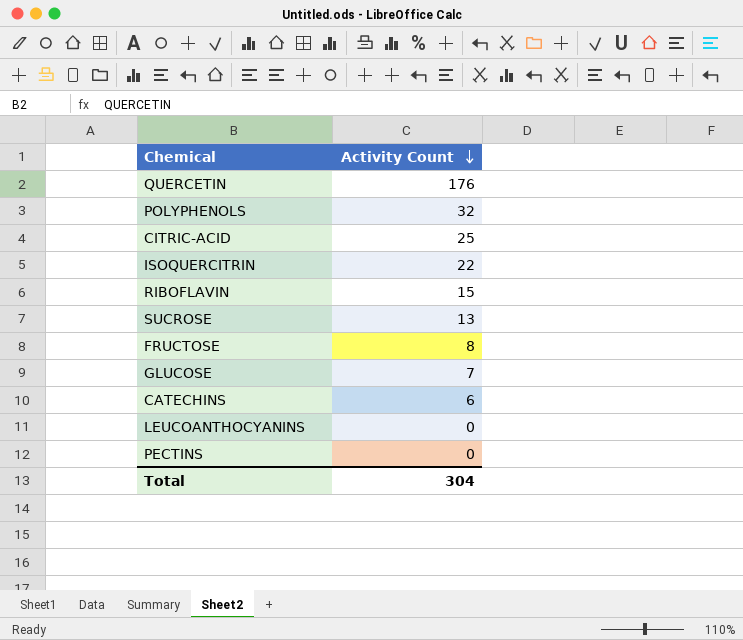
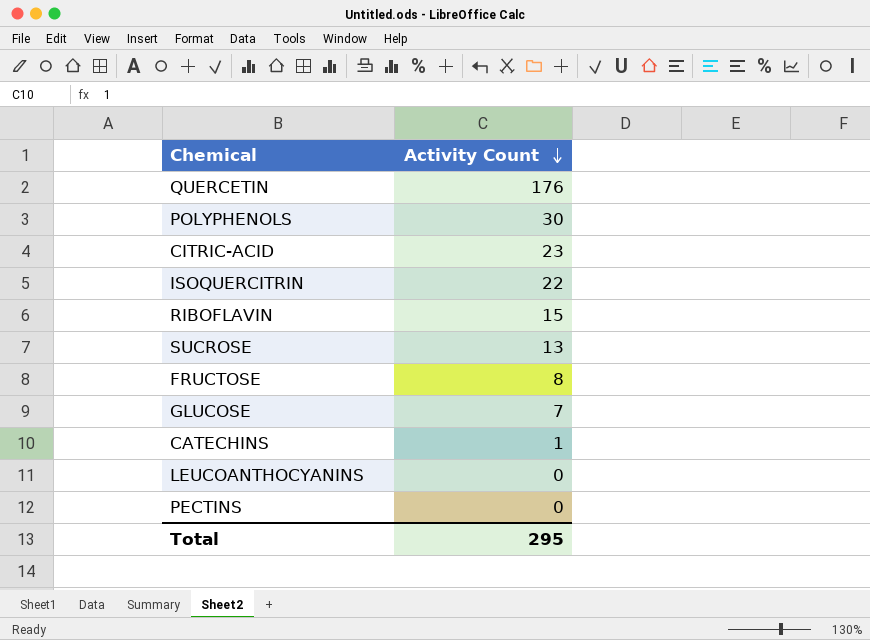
POLYPHENOLS | Activity Count: 32 -> 30
CITRIC-ACID | Activity Count: 25 -> 23
CATECHINS | Activity Count: 6 -> 1
Total | Activity Count: 304 -> 295

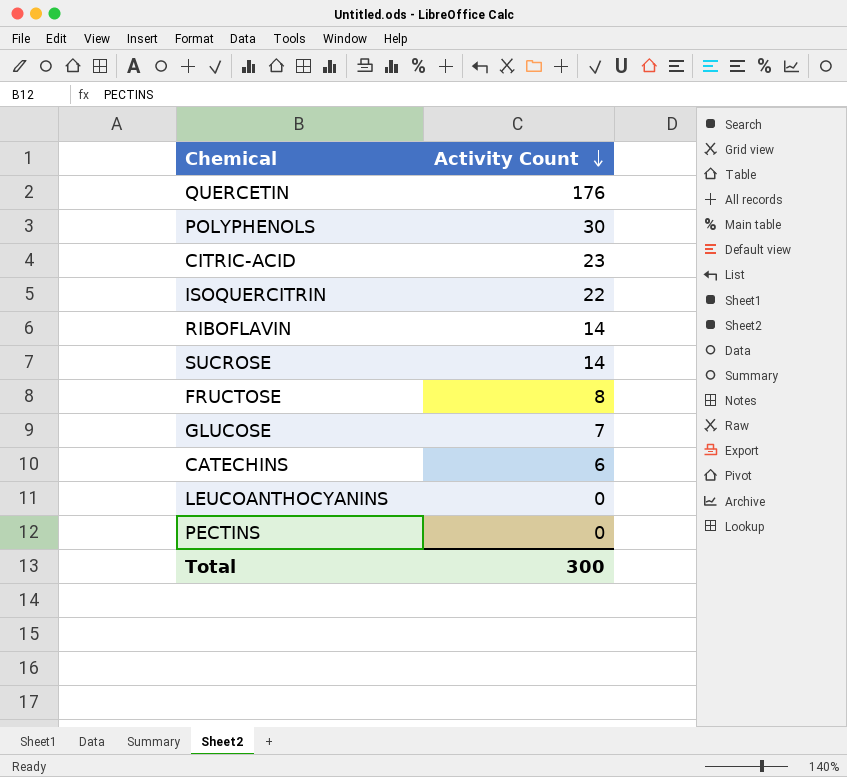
RIBOFLAVIN | Activity Count: 15 -> 14
SUCROSE | Activity Count: 13 -> 14
CATECHINS | Activity Count: 1 -> 6
Total | Activity Count: 295 -> 300

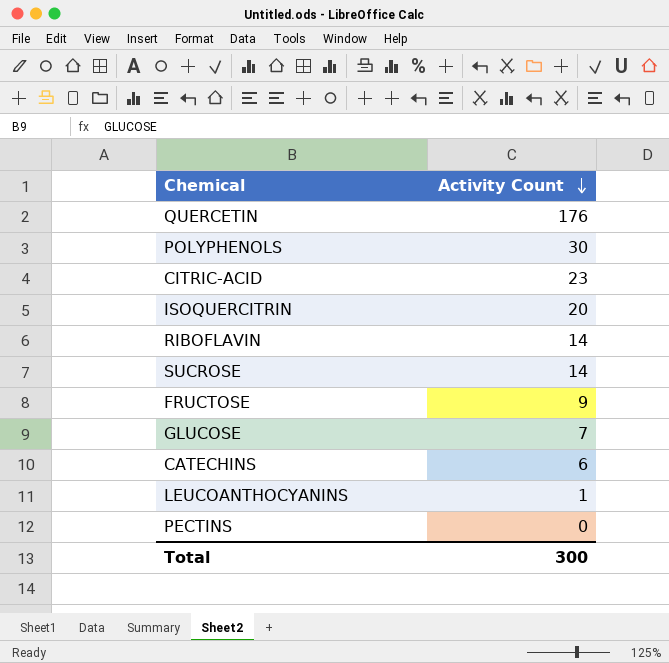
ISOQUERCITRIN | Activity Count: 22 -> 20
FRUCTOSE | Activity Count: 8 -> 9
LEUCOANTHOCYANINS | Activity Count: 0 -> 1

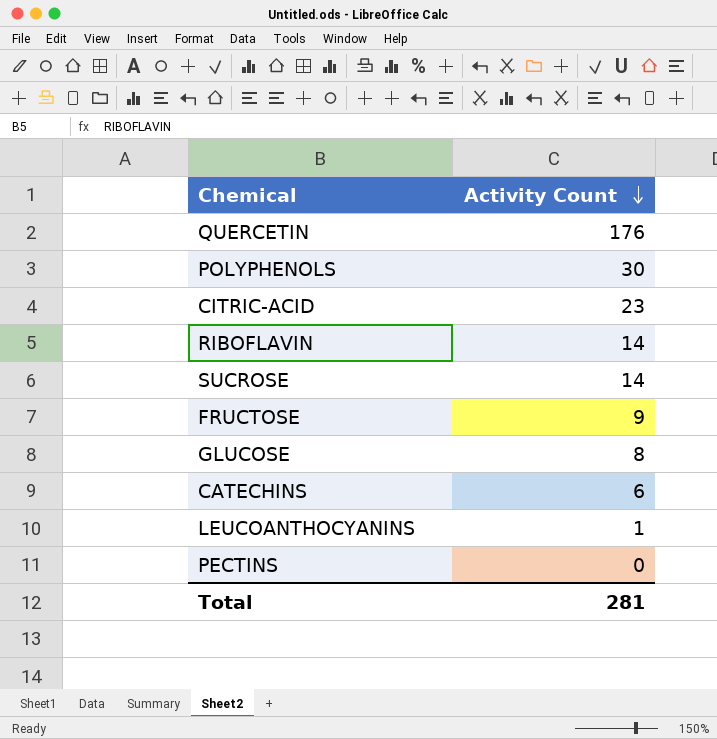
row ISOQUERCITRIN: 20 -> none
GLUCOSE | Activity Count: 7 -> 8
Total | Activity Count: 300 -> 281

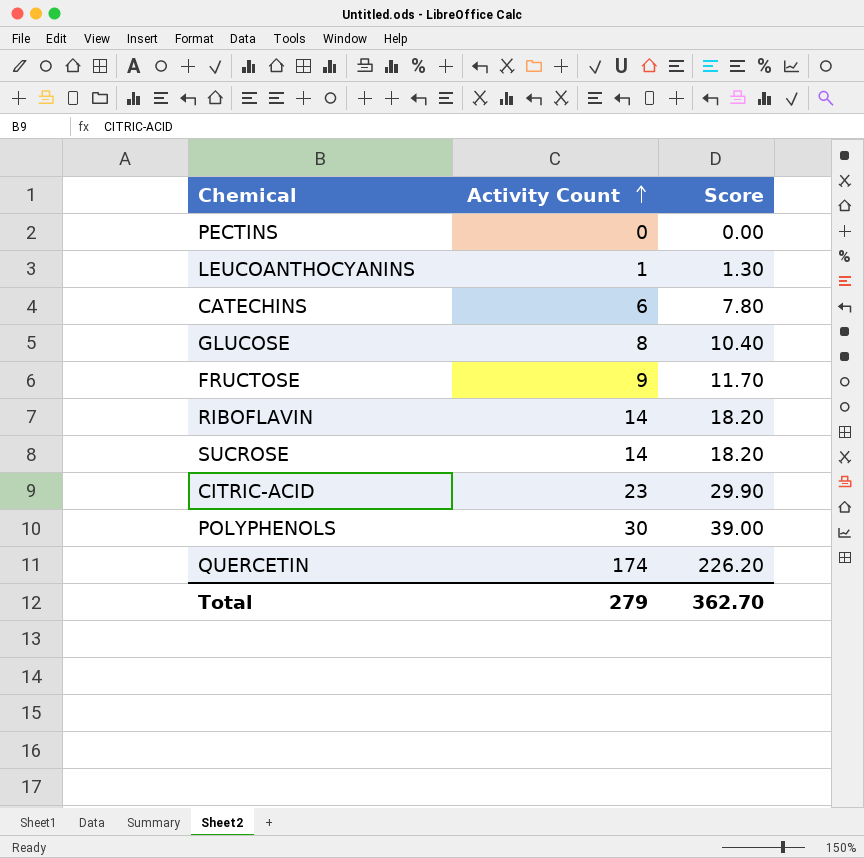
row order: Activity Count descending -> Activity Count ascending
column Score | formula: none -> [Activity Count] * 1.3
QUERCETIN | Activity Count: 176 -> 174
Total | Activity Count: 281 -> 279

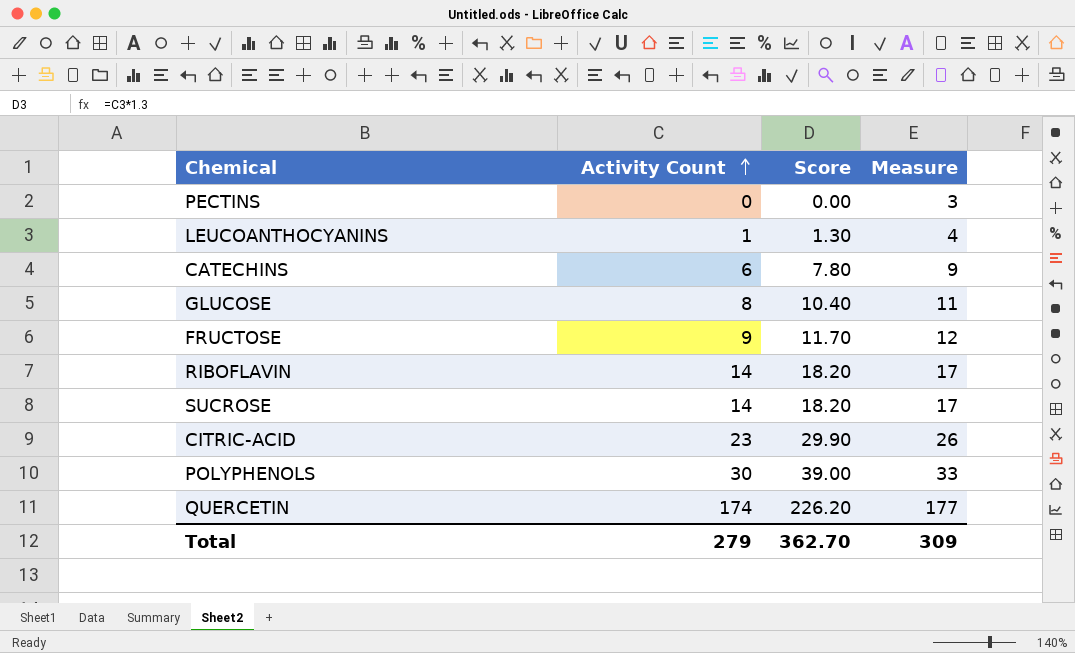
column Measure | formula: none -> [Activity Count] + 3

